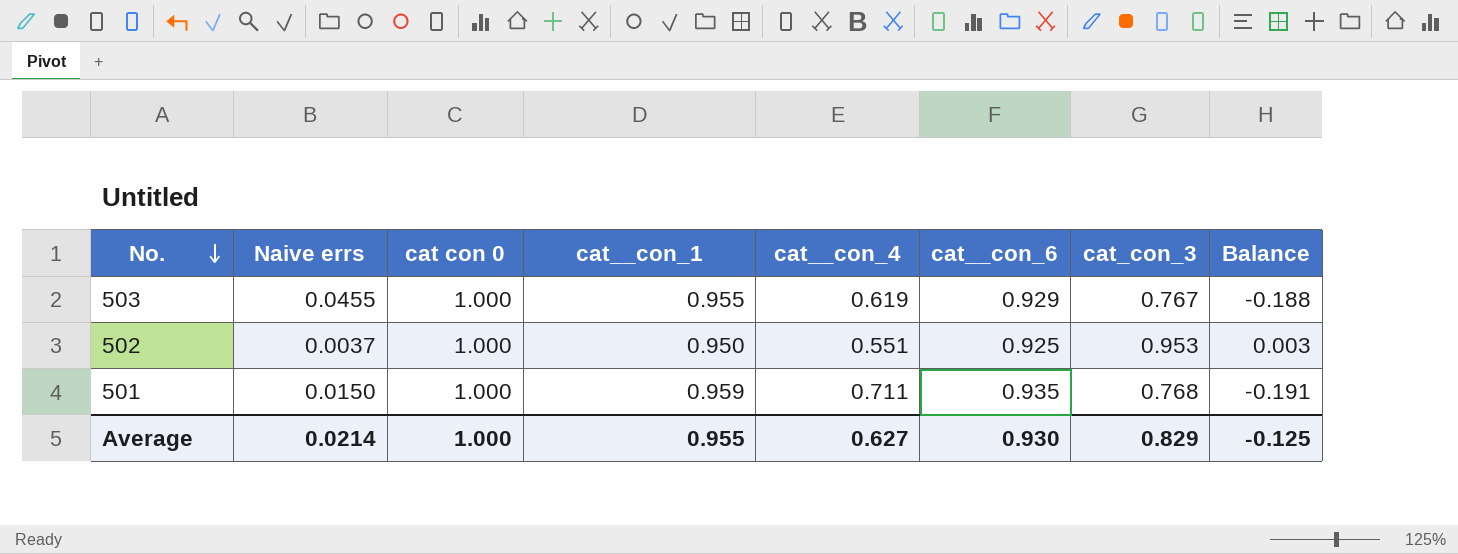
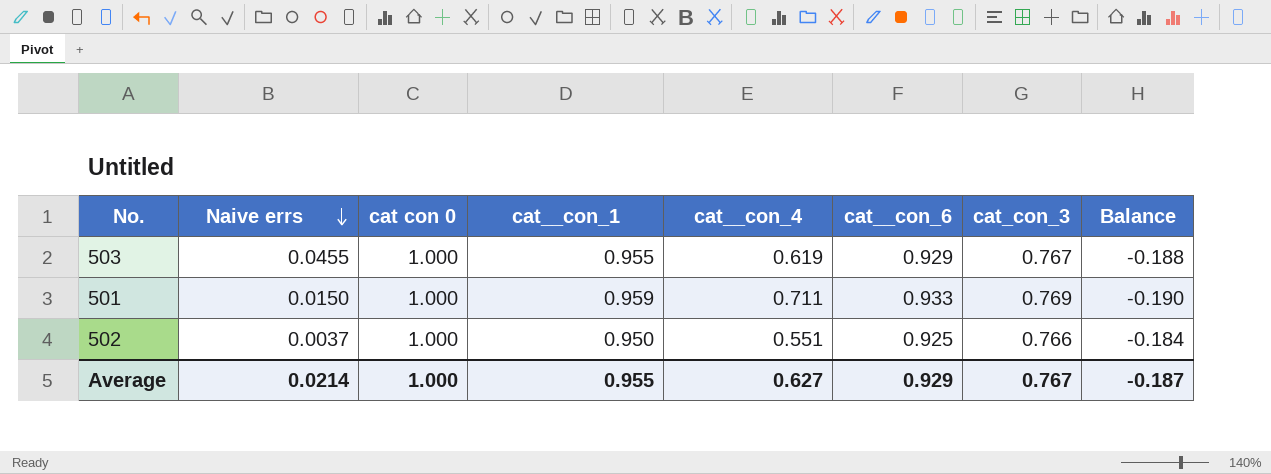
row order: No. descending -> Naive errs descending
501 | cat__con_6: 0.935 -> 0.933
501 | cat_con_3: 0.768 -> 0.769
501 | Balance: -0.191 -> -0.190
502 | cat_con_3: 0.953 -> 0.766
502 | Balance: 0.003 -> -0.184
Average | cat__con_6: 0.930 -> 0.929
Average | cat_con_3: 0.829 -> 0.767
Average | Balance: -0.125 -> -0.187

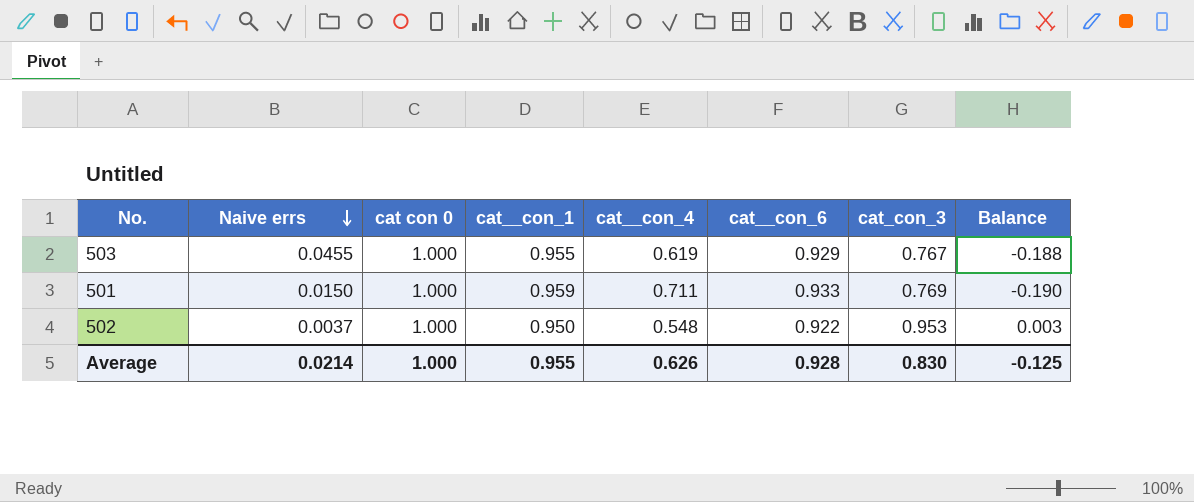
502 | cat__con_4: 0.551 -> 0.548
502 | cat__con_6: 0.925 -> 0.922
502 | cat_con_3: 0.766 -> 0.953
502 | Balance: -0.184 -> 0.003
Average | cat__con_4: 0.627 -> 0.626
Average | cat__con_6: 0.929 -> 0.928
Average | cat_con_3: 0.767 -> 0.830
Average | Balance: -0.187 -> -0.125

